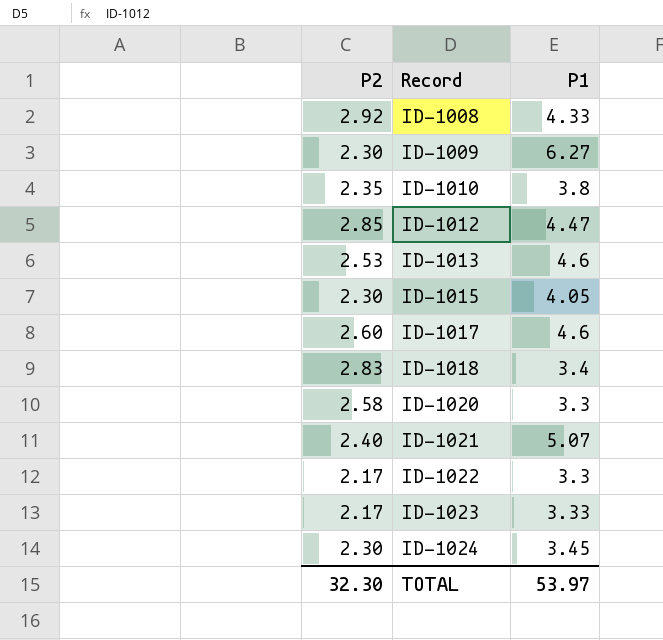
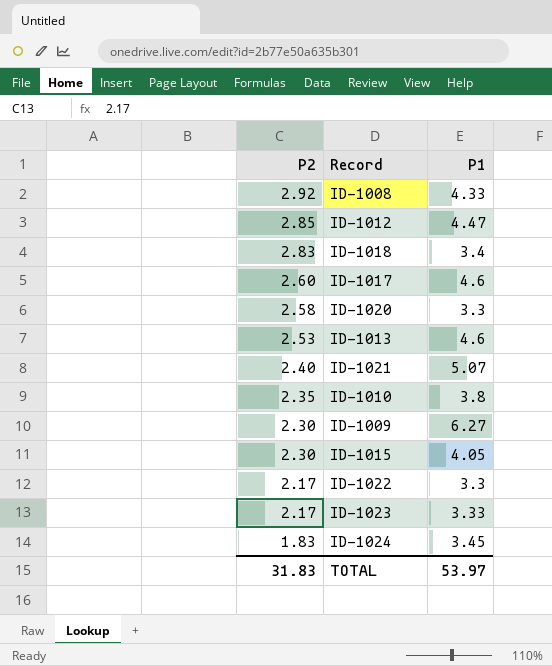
row order: Record ascending -> P2 descending
ID-1024 | P2: 2.30 -> 1.83
TOTAL | P2: 32.30 -> 31.83

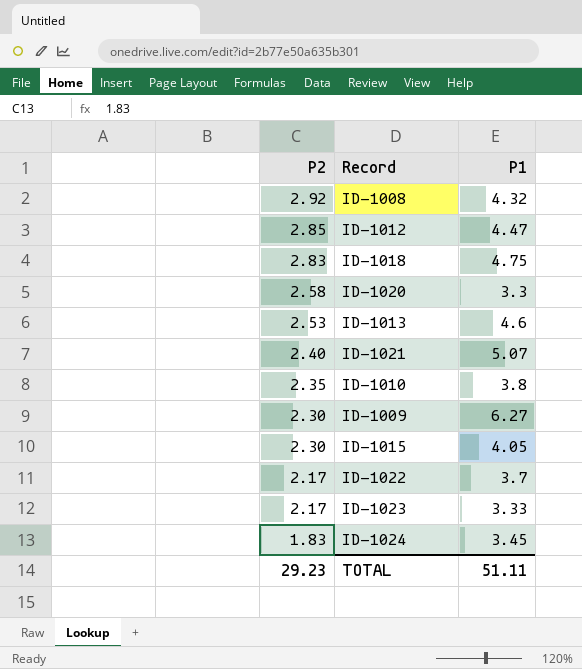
row ID-1017: 2.60 | 4.6 -> none
ID-1008 | P1: 4.33 -> 4.32
ID-1018 | P1: 3.4 -> 4.75
ID-1022 | P1: 3.3 -> 3.7
TOTAL | P2: 31.83 -> 29.23
TOTAL | P1: 53.97 -> 51.11

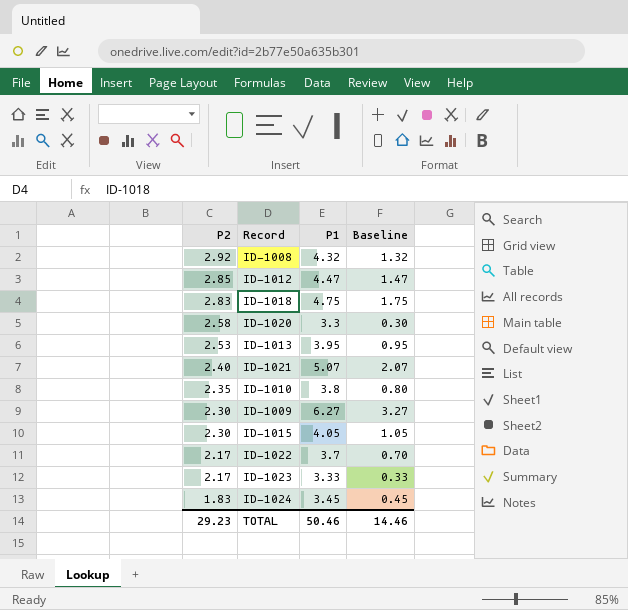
column Baseline | formula: none -> [P1] - 3
ID-1013 | P1: 4.6 -> 3.95
TOTAL | P1: 51.11 -> 50.46

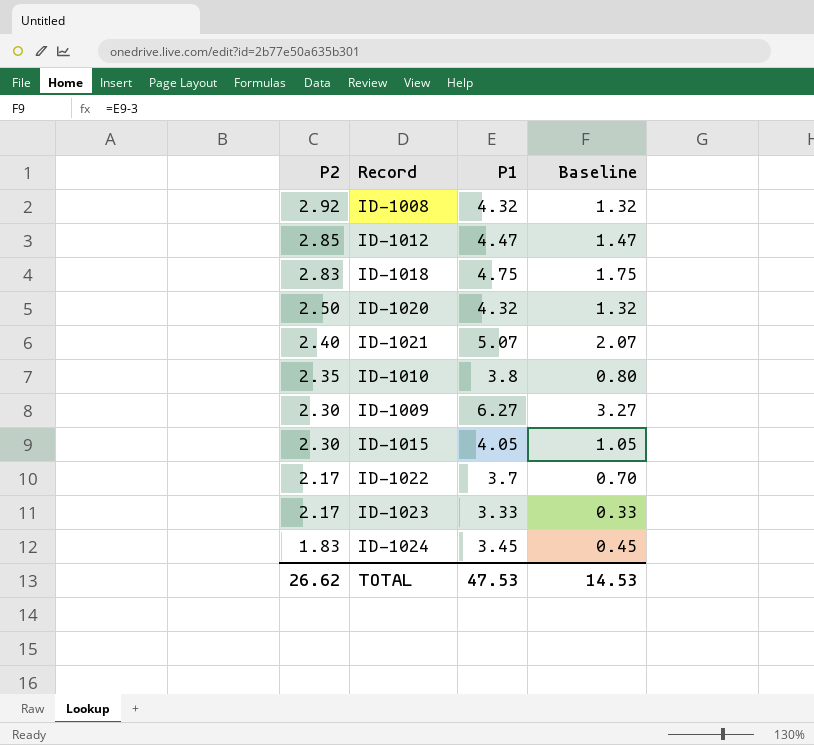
row ID-1013: 2.53 | 3.95 | 0.95 -> none
ID-1020 | P2: 2.58 -> 2.50
ID-1020 | P1: 3.3 -> 4.32
ID-1020 | Baseline: 0.30 -> 1.32
TOTAL | P2: 29.23 -> 26.62
TOTAL | P1: 50.46 -> 47.53
TOTAL | Baseline: 14.46 -> 14.53

